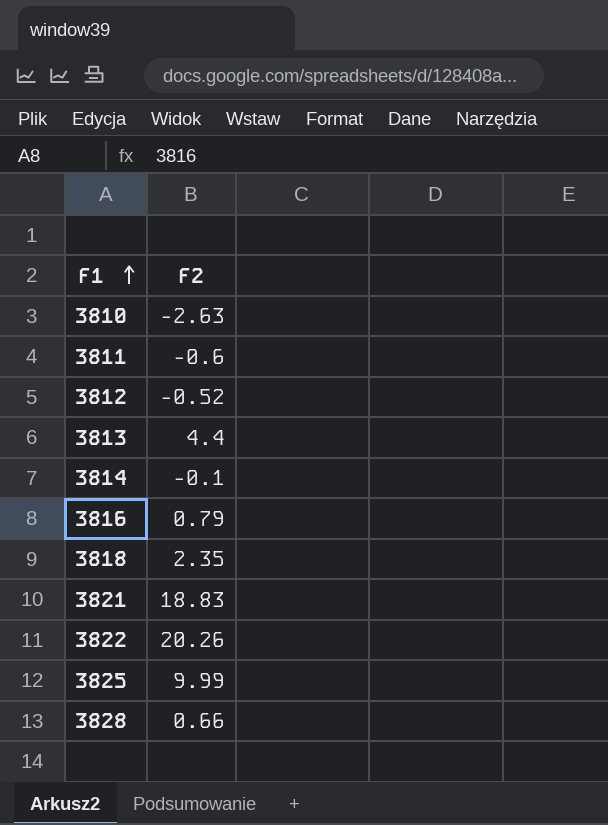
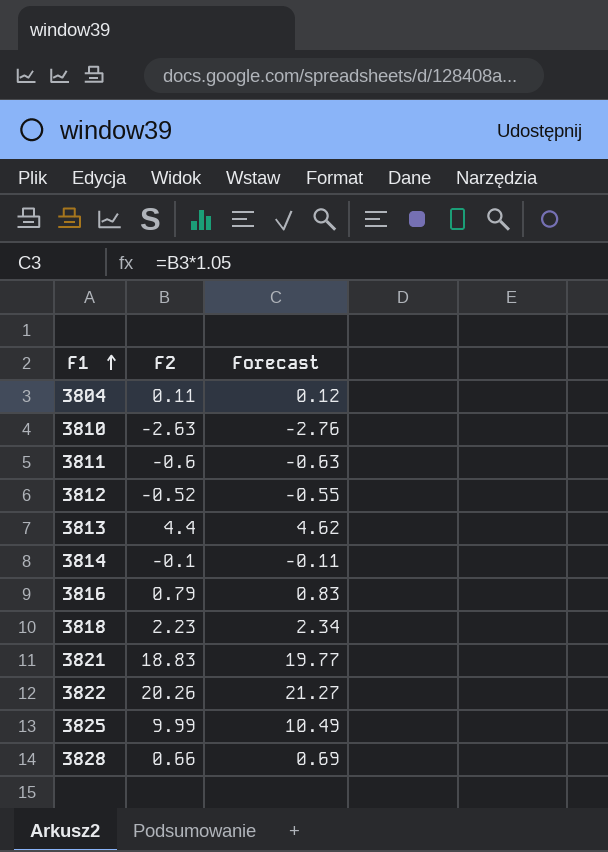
column Forecast | formula: none -> [F2] * 1.05
row 3804: none -> 0.11 | 0.12
3818 | F2: 2.35 -> 2.23

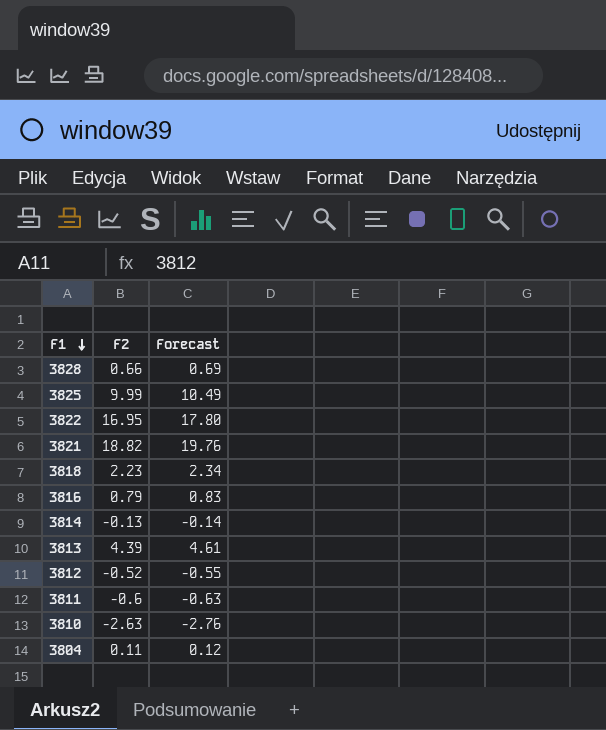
row order: F1 ascending -> F1 descending
3822 | F2: 20.26 -> 16.95
3822 | Forecast: 21.27 -> 17.80
3821 | F2: 18.83 -> 18.82
3821 | Forecast: 19.77 -> 19.76
3814 | F2: -0.1 -> -0.13
3814 | Forecast: -0.11 -> -0.14
3813 | F2: 4.4 -> 4.39
3813 | Forecast: 4.62 -> 4.61

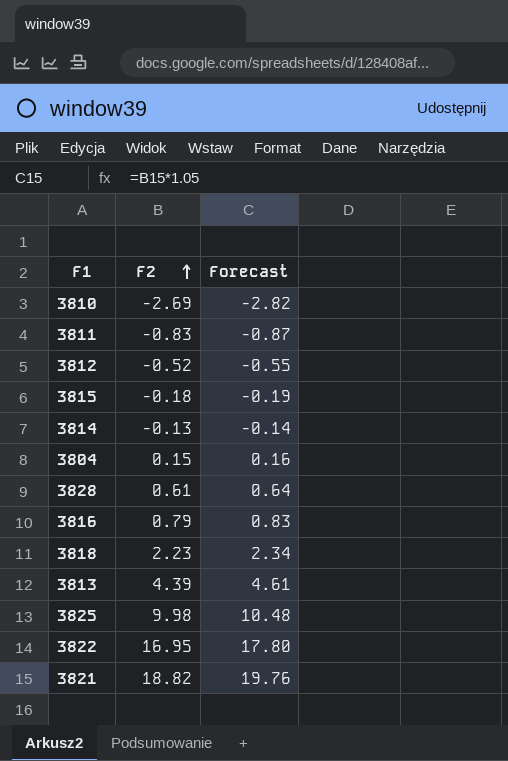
row order: F1 descending -> F2 ascending
3810 | F2: -2.63 -> -2.69
3810 | Forecast: -2.76 -> -2.82
3811 | F2: -0.6 -> -0.83
3811 | Forecast: -0.63 -> -0.87
row 3815: none -> -0.18 | -0.19
3804 | F2: 0.11 -> 0.15
3804 | Forecast: 0.12 -> 0.16
3828 | F2: 0.66 -> 0.61
3828 | Forecast: 0.69 -> 0.64
3825 | F2: 9.99 -> 9.98
3825 | Forecast: 10.49 -> 10.48

